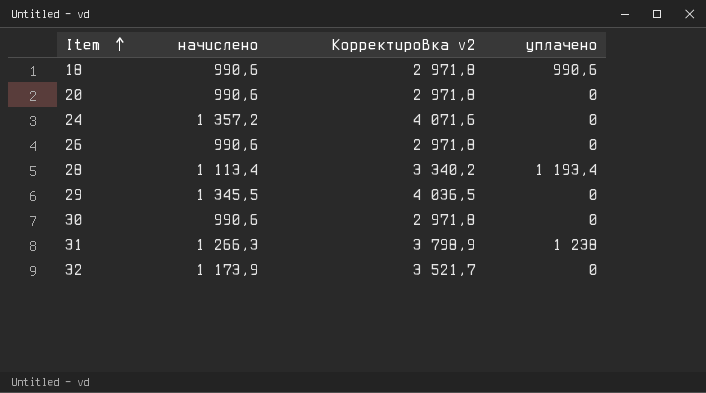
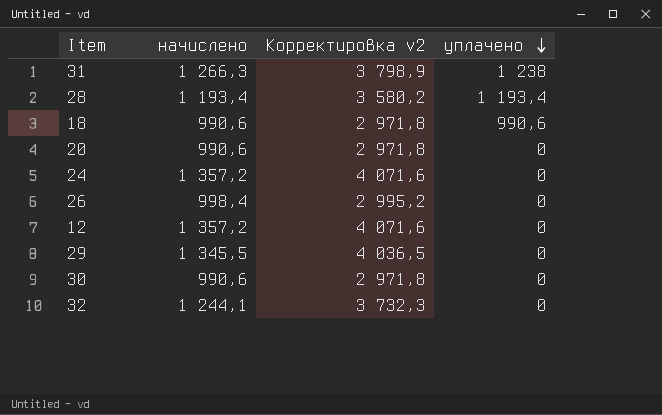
row order: Item ascending -> уплачено descending
28 | начислено: 1 113,4 -> 1 193,4
28 | Корректировка v2: 3 340,2 -> 3 580,2
26 | начислено: 990,6 -> 998,4
26 | Корректировка v2: 2 971,8 -> 2 995,2
row 12: none -> 1 357,2 | 4 071,6 | 0
32 | начислено: 1 173,9 -> 1 244,1
32 | Корректировка v2: 3 521,7 -> 3 732,3

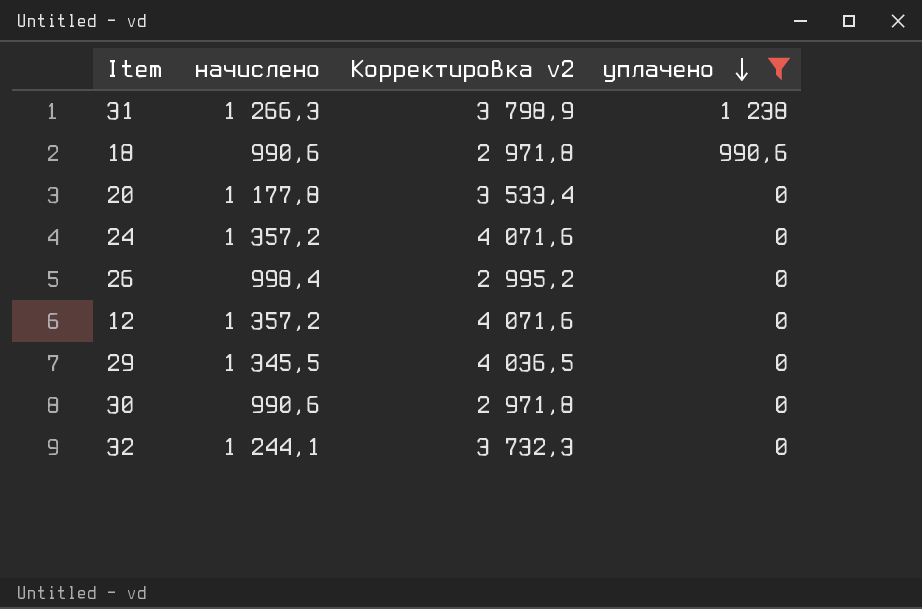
filter: none -> уплачено != 1 193,4
20 | начислено: 990,6 -> 1 177,8
20 | Корректировка v2: 2 971,8 -> 3 533,4

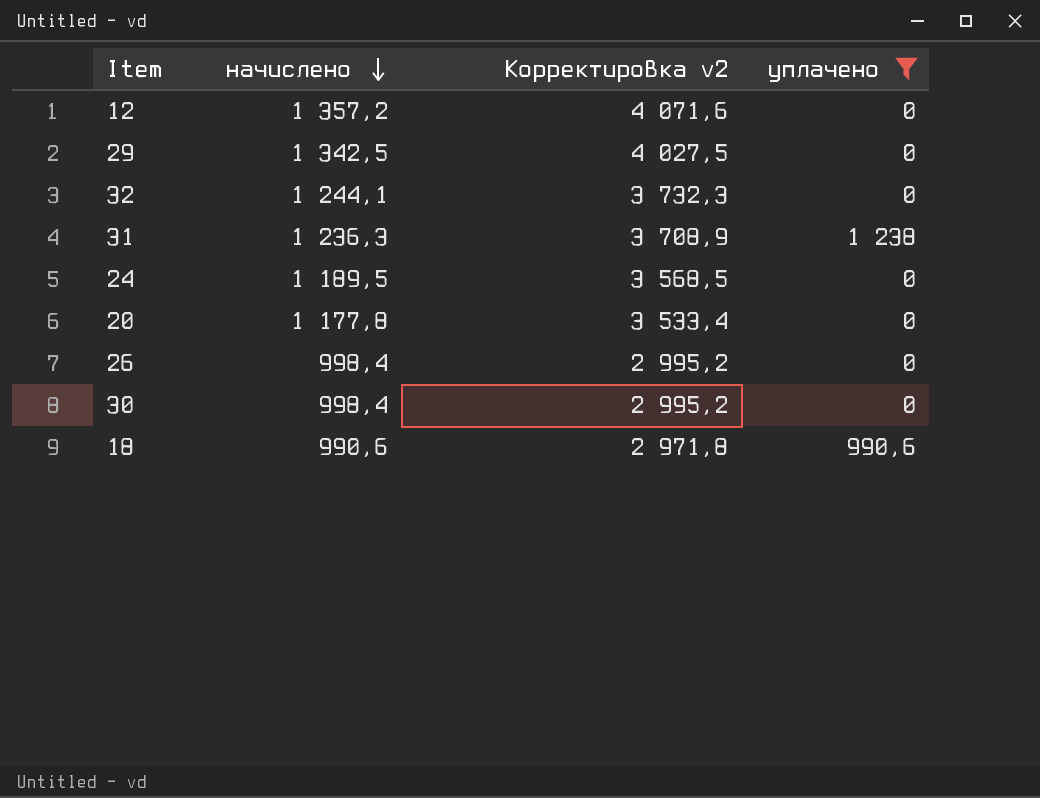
row order: уплачено descending -> начислено descending
29 | начислено: 1 345,5 -> 1 342,5
29 | Корректировка v2: 4 036,5 -> 4 027,5
31 | начислено: 1 266,3 -> 1 236,3
31 | Корректировка v2: 3 798,9 -> 3 708,9
24 | начислено: 1 357,2 -> 1 189,5
24 | Корректировка v2: 4 071,6 -> 3 568,5
30 | начислено: 990,6 -> 998,4
30 | Корректировка v2: 2 971,8 -> 2 995,2

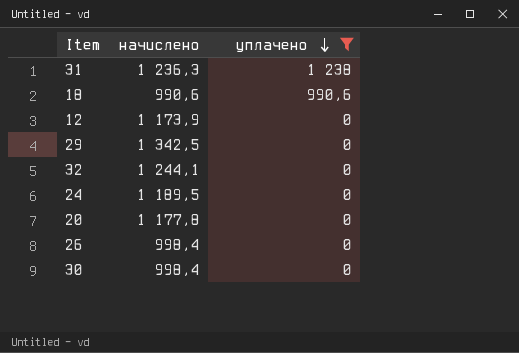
row order: начислено descending -> уплачено descending
column Корректировка v2 | formula: [начислено] * 3 -> none
12 | начислено: 1 357,2 -> 1 173,9

